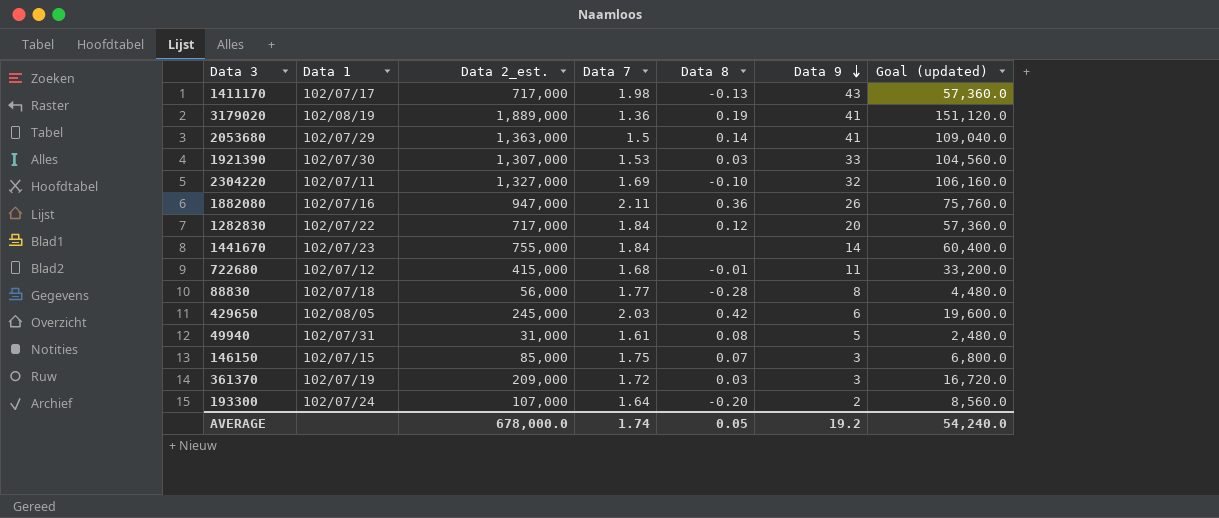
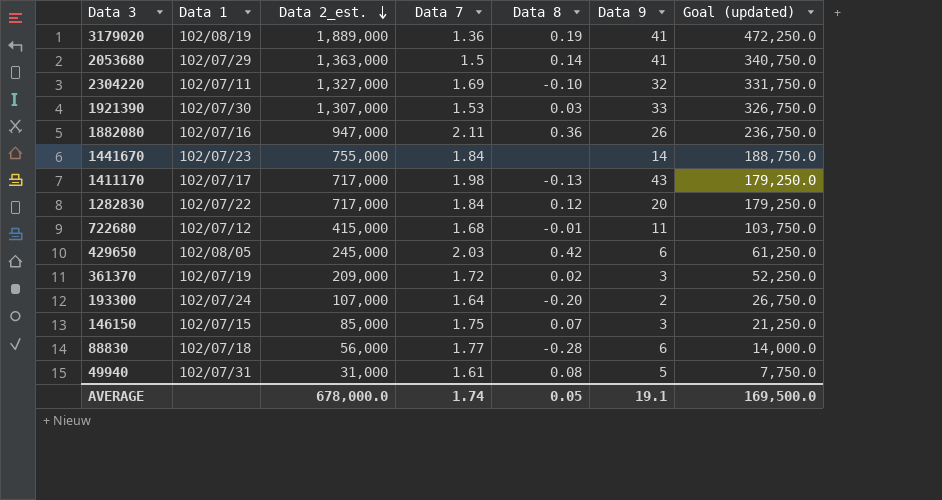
row order: Data 9 descending -> Data 2_est. descending
column Goal (updated) | formula: [Data 2_est.] * 0.08 -> [Data 2_est.] * 0.25
361370 | Data 8: 0.03 -> 0.02
88830 | Data 9: 8 -> 6
AVERAGE | Data 9: 19.2 -> 19.1
AVERAGE | Goal (updated): 54,240.0 -> 169,500.0

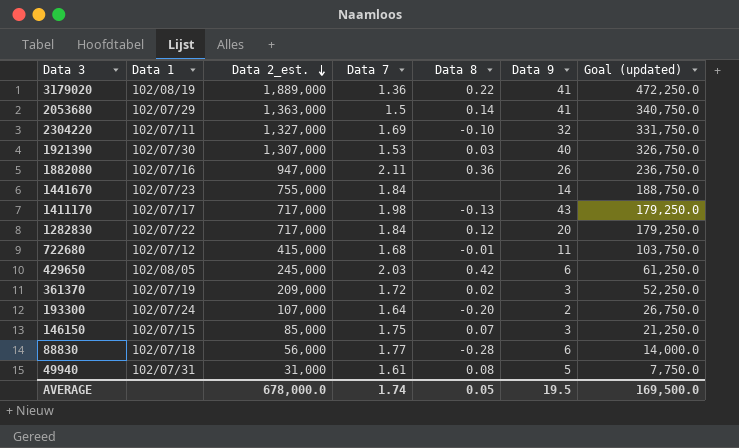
3179020 | Data 8: 0.19 -> 0.22
1921390 | Data 9: 33 -> 40
AVERAGE | Data 9: 19.1 -> 19.5

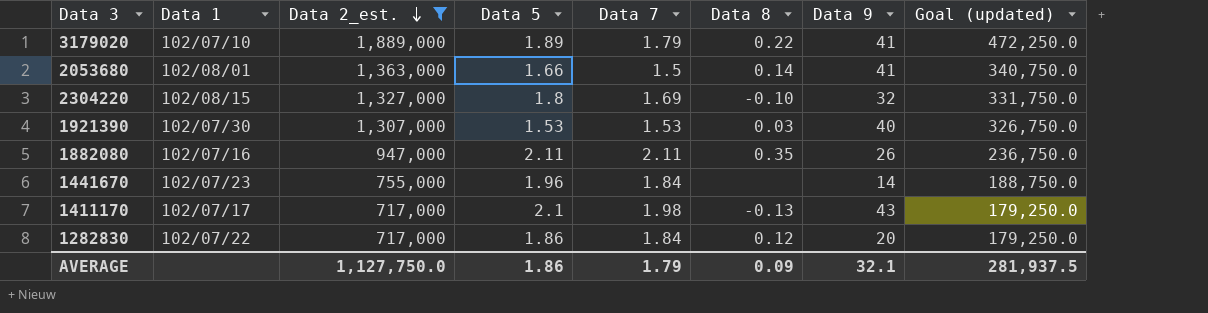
filter: none -> Data 2_est. >= 717,000
column Data 5 | position: none -> 4
3179020 | Data 1: 102/08/19 -> 102/07/10
3179020 | Data 7: 1.36 -> 1.79
2053680 | Data 1: 102/07/29 -> 102/08/01
2304220 | Data 1: 102/07/11 -> 102/08/15
1882080 | Data 8: 0.36 -> 0.35
AVERAGE | Data 2_est.: 678,000.0 -> 1,127,750.0
AVERAGE | Data 7: 1.74 -> 1.79
AVERAGE | Data 8: 0.05 -> 0.09
AVERAGE | Data 9: 19.5 -> 32.1
AVERAGE | Goal (updated): 169,500.0 -> 281,937.5

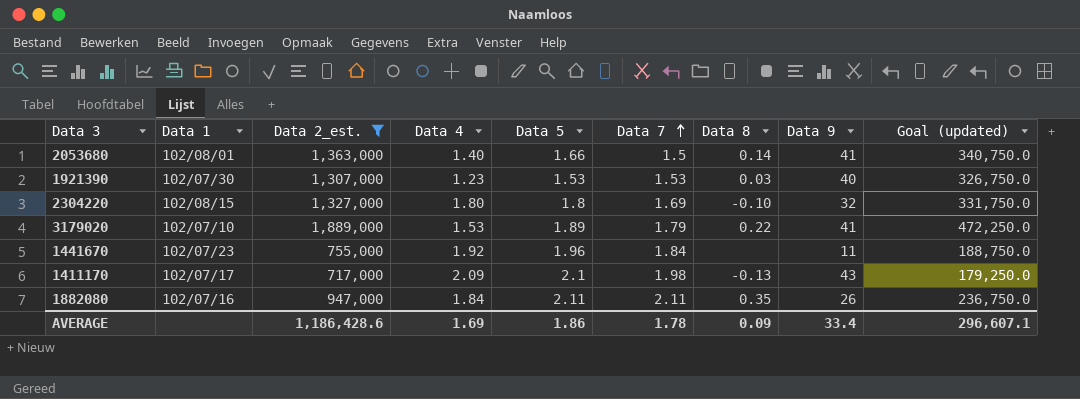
row order: Data 2_est. descending -> Data 7 ascending
column Data 4 | position: none -> 4
row 1282830: 102/07/22 | 717,000 | 1.86 | 1.84 | 0.12 | 20 | 179,250.0 -> none
1441670 | Data 9: 14 -> 11
AVERAGE | Data 2_est.: 1,127,750.0 -> 1,186,428.6
AVERAGE | Data 7: 1.79 -> 1.78
AVERAGE | Data 9: 32.1 -> 33.4
AVERAGE | Goal (updated): 281,937.5 -> 296,607.1

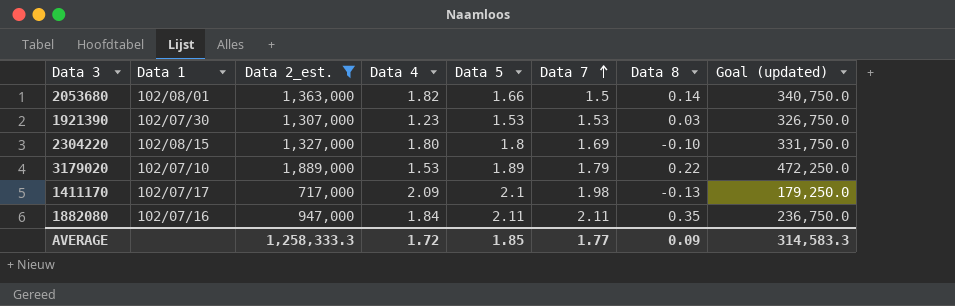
column Data 9 | position: 8 -> none
row 1441670: 102/07/23 | 755,000 | 1.92 | 1.96 | 1.84 | none | 11 | 188,750.0 -> none
2053680 | Data 4: 1.40 -> 1.82
AVERAGE | Data 2_est.: 1,186,428.6 -> 1,258,333.3
AVERAGE | Data 4: 1.69 -> 1.72
AVERAGE | Data 5: 1.86 -> 1.85
AVERAGE | Data 7: 1.78 -> 1.77
AVERAGE | Goal (updated): 296,607.1 -> 314,583.3

